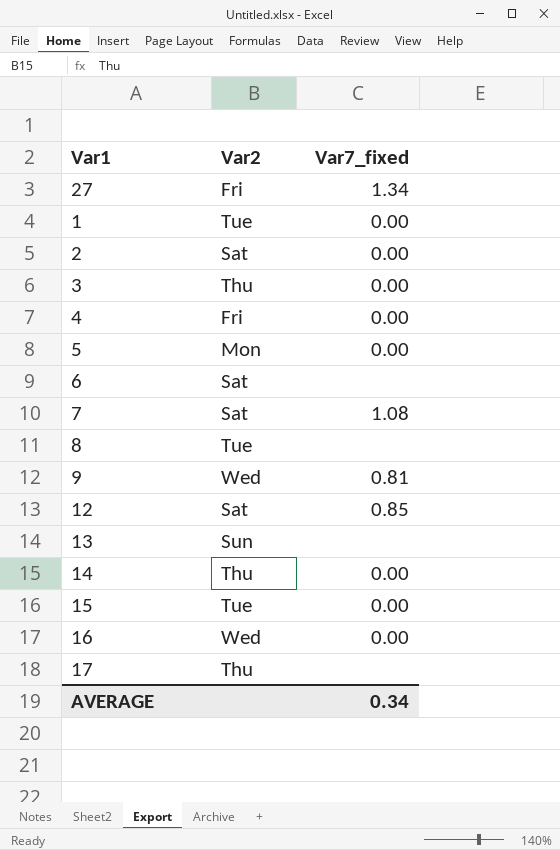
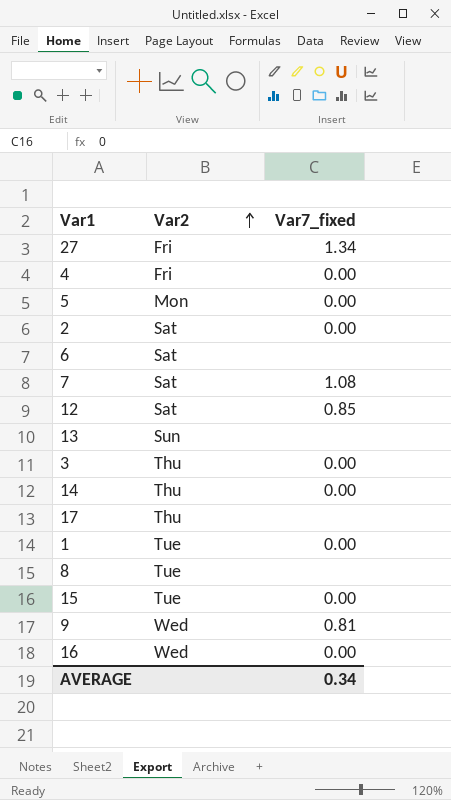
row order: none -> Var2 ascending

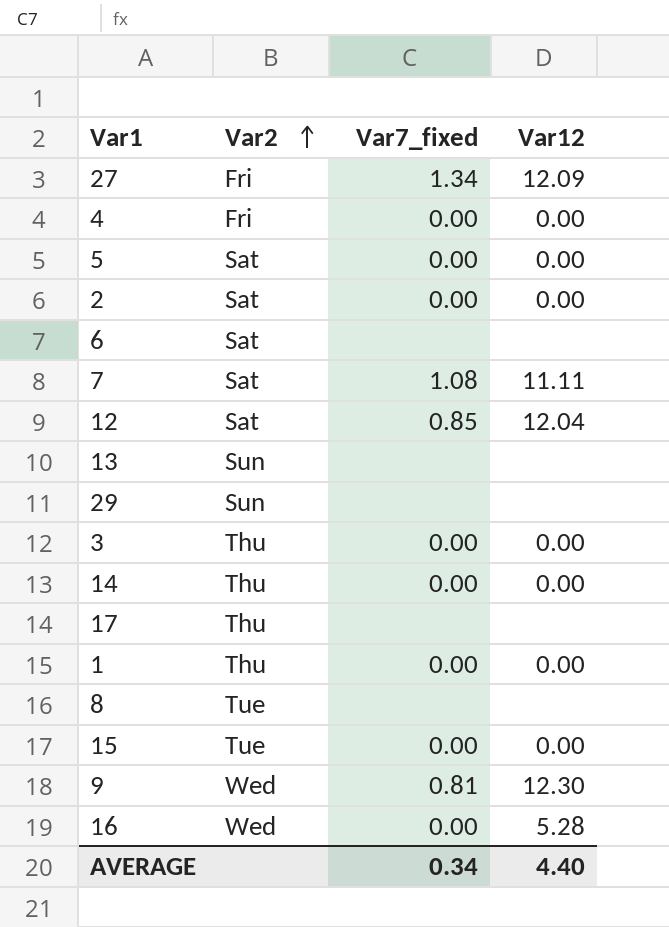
column Var12 | position: none -> 4
5 | Var2: Mon -> Sat
row 29: none -> Sun | none | none
1 | Var2: Tue -> Thu

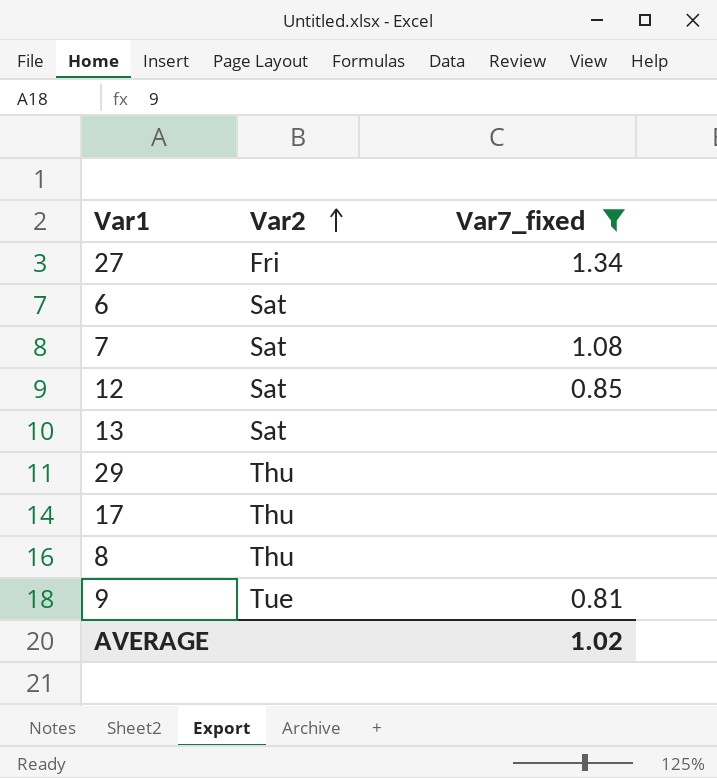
filter: none -> Var7_fixed != 0.00
column Var12 | position: 4 -> none
13 | Var2: Sun -> Sat
29 | Var2: Sun -> Thu
8 | Var2: Tue -> Thu
9 | Var2: Wed -> Tue
AVERAGE | Var7_fixed: 0.34 -> 1.02

